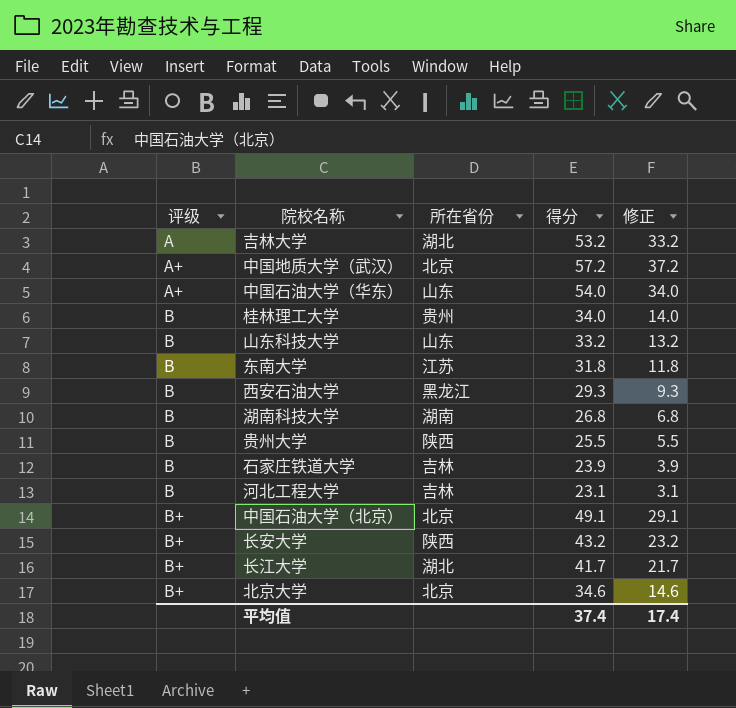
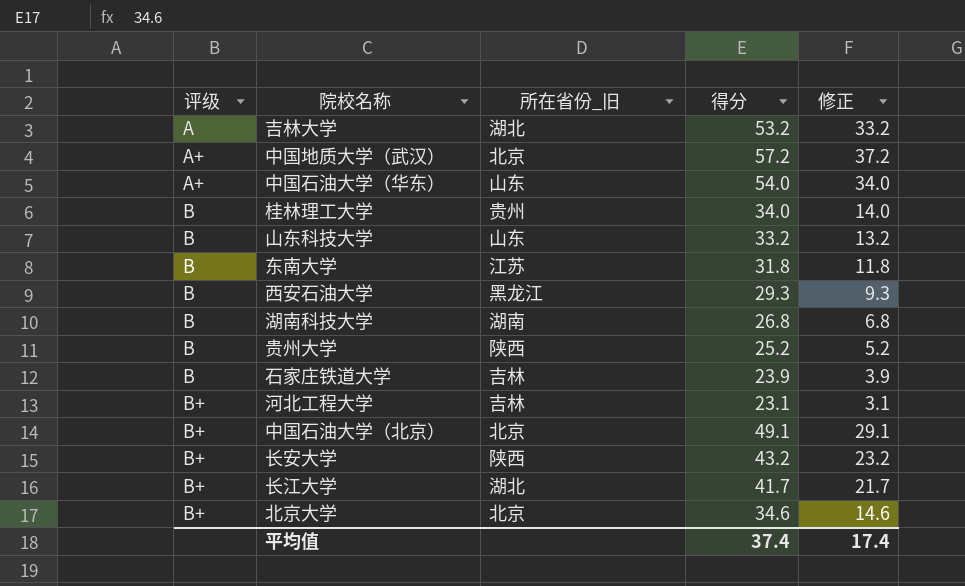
column name: 所在省份 -> 所在省份_旧
贵州大学 | 得分: 25.5 -> 25.2
贵州大学 | 修正: 5.5 -> 5.2
河北工程大学 | 评级: B -> B+

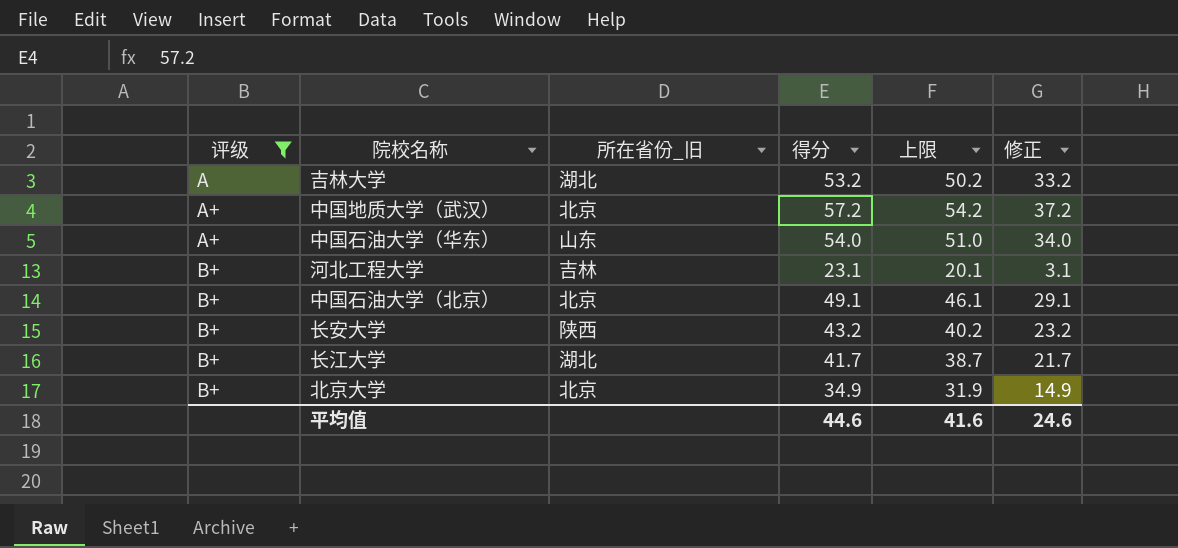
filter: none -> 评级 != B
column 上限 | formula: none -> [得分] - 3
北京大学 | 得分: 34.6 -> 34.9
北京大学 | 修正: 14.6 -> 14.9
平均值 | 得分: 37.4 -> 44.6
平均值 | 修正: 17.4 -> 24.6

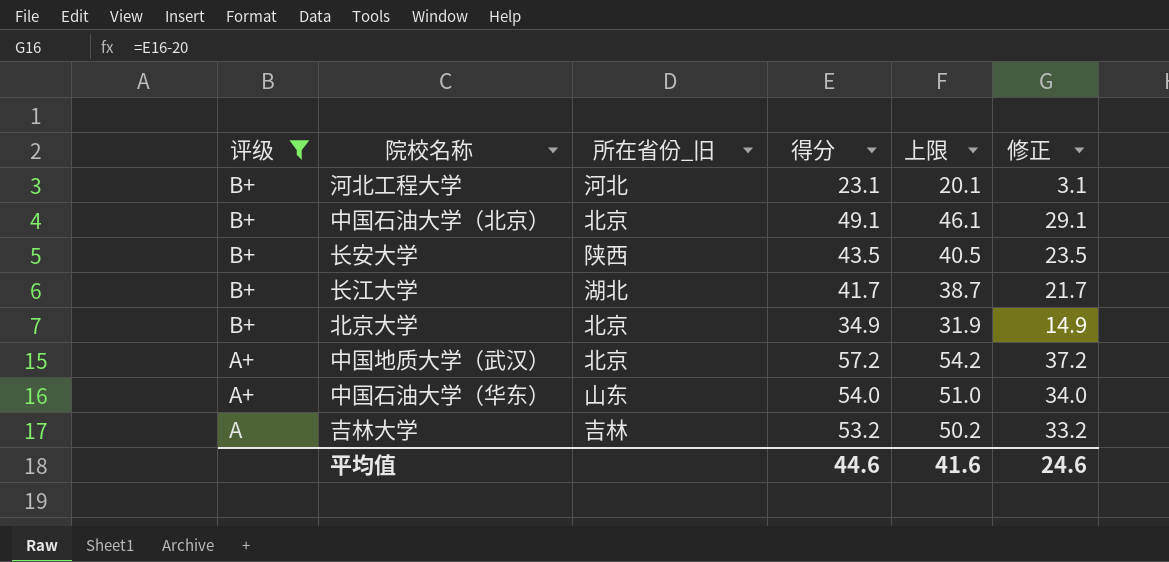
row order: 评级 ascending -> 评级 descending
河北工程大学 | 所在省份_旧: 吉林 -> 河北
长安大学 | 得分: 43.2 -> 43.5
长安大学 | 上限: 40.2 -> 40.5
长安大学 | 修正: 23.2 -> 23.5
吉林大学 | 所在省份_旧: 湖北 -> 吉林

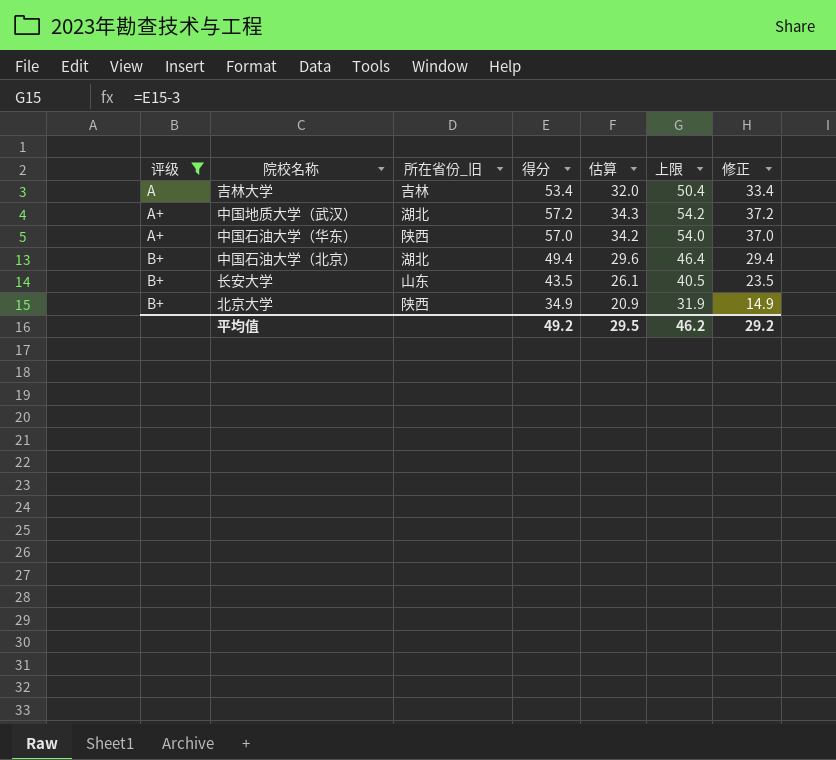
row order: 评级 descending -> 评级 ascending
column 估算 | formula: none -> [得分] * 0.6
row 河北工程大学: B+ | 河北 | 23.1 | 20.1 | 3.1 -> none
row 长江大学: B+ | 湖北 | 41.7 | 38.7 | 21.7 -> none
吉林大学 | 得分: 53.2 -> 53.4
吉林大学 | 上限: 50.2 -> 50.4
吉林大学 | 修正: 33.2 -> 33.4
中国地质大学（武汉） | 所在省份_旧: 北京 -> 湖北
中国石油大学（华东） | 所在省份_旧: 山东 -> 陕西
中国石油大学（华东） | 得分: 54.0 -> 57.0
中国石油大学（华东） | 上限: 51.0 -> 54.0
中国石油大学（华东） | 修正: 34.0 -> 37.0
中国石油大学（北京） | 所在省份_旧: 北京 -> 湖北
中国石油大学（北京） | 得分: 49.1 -> 49.4
中国石油大学（北京） | 上限: 46.1 -> 46.4
中国石油大学（北京） | 修正: 29.1 -> 29.4
长安大学 | 所在省份_旧: 陕西 -> 山东
北京大学 | 所在省份_旧: 北京 -> 陕西
平均值 | 得分: 44.6 -> 49.2
平均值 | 上限: 41.6 -> 46.2
平均值 | 修正: 24.6 -> 29.2

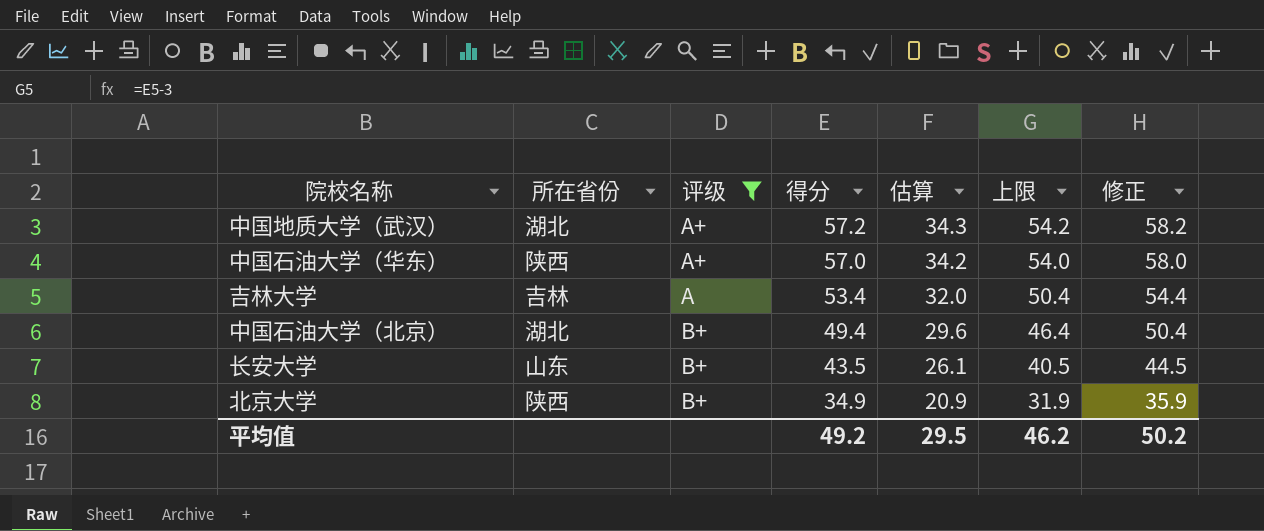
row order: 评级 ascending -> 得分 descending
column name: 所在省份_旧 -> 所在省份
column 评级 | position: 1 -> 3
column 修正 | formula: [得分] - 20 -> [得分] + 1
平均值 | 修正: 29.2 -> 50.2

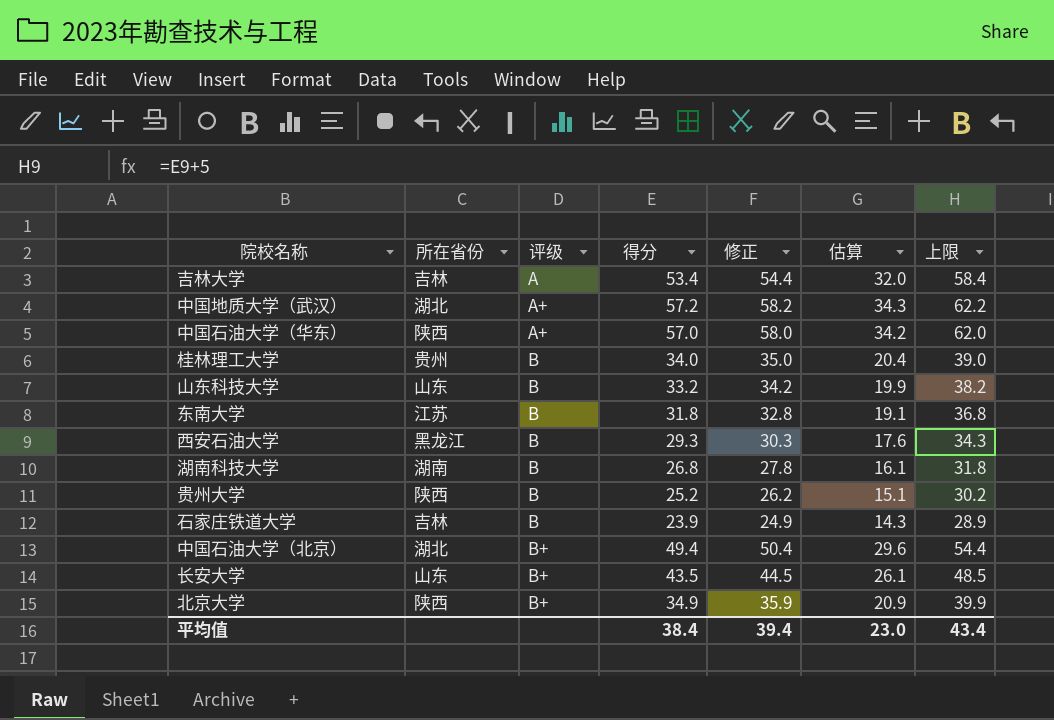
filter: 评级 != B -> none
row order: 得分 descending -> 评级 ascending
column 修正 | position: 7 -> 5
column 上限 | formula: [得分] - 3 -> [得分] + 5
平均值 | 得分: 49.2 -> 38.4
平均值 | 修正: 50.2 -> 39.4
平均值 | 估算: 29.5 -> 23.0
平均值 | 上限: 46.2 -> 43.4

